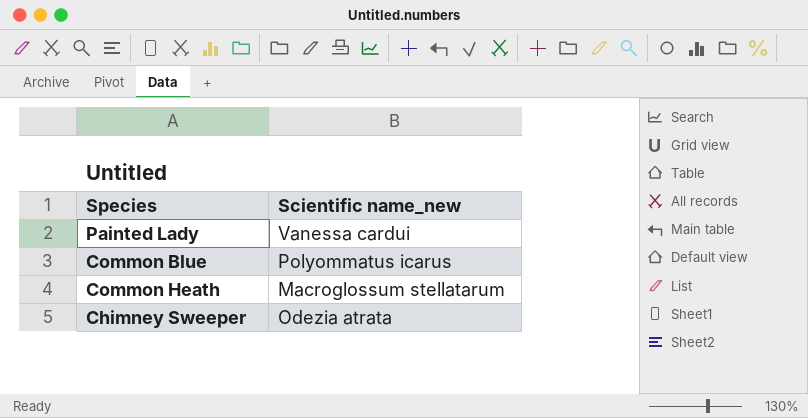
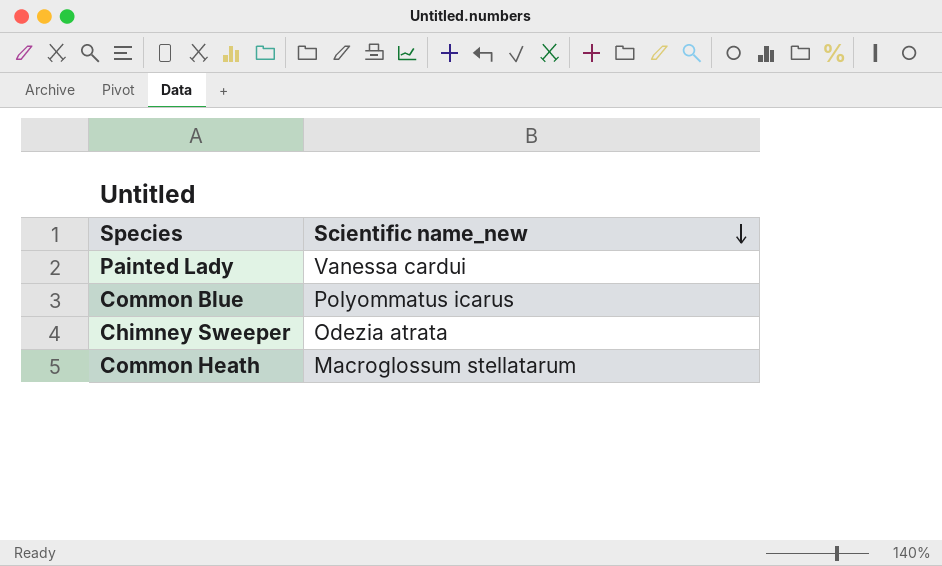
row order: none -> Scientific name_new descending

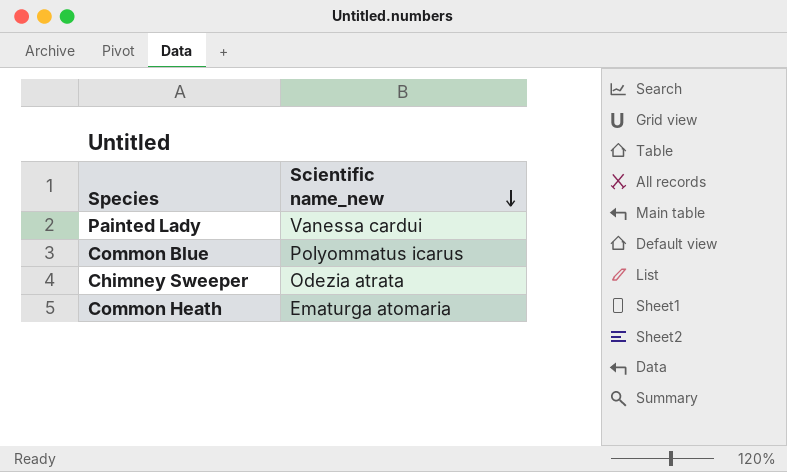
Common Heath | Scientific name_new: Macroglossum stellatarum -> Ematurga atomaria

